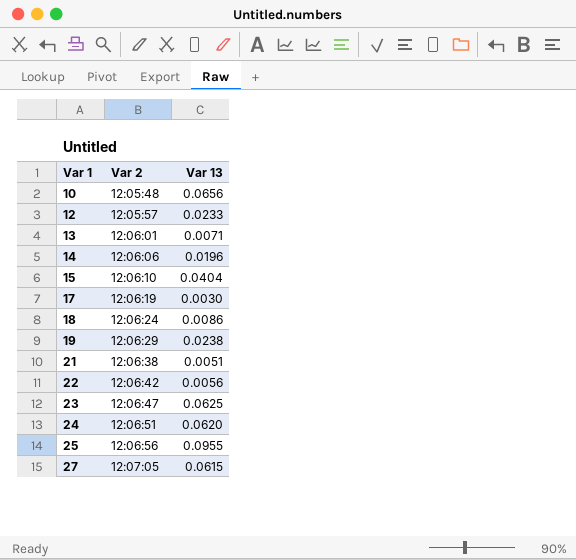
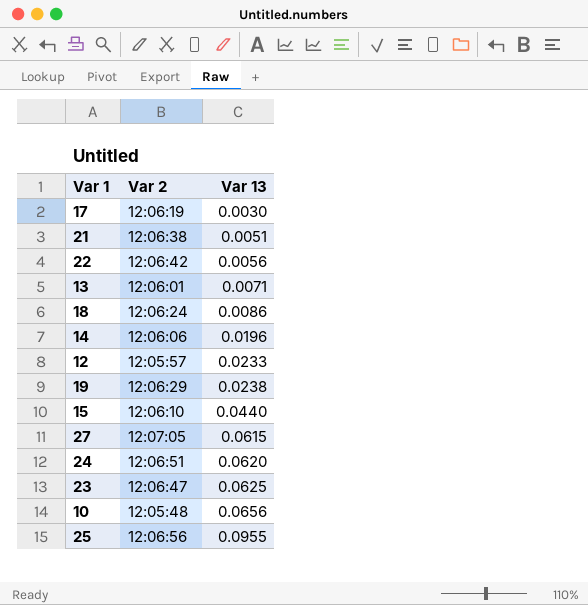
row order: Var 1 ascending -> Var 13 ascending
15 | Var 13: 0.0404 -> 0.0440

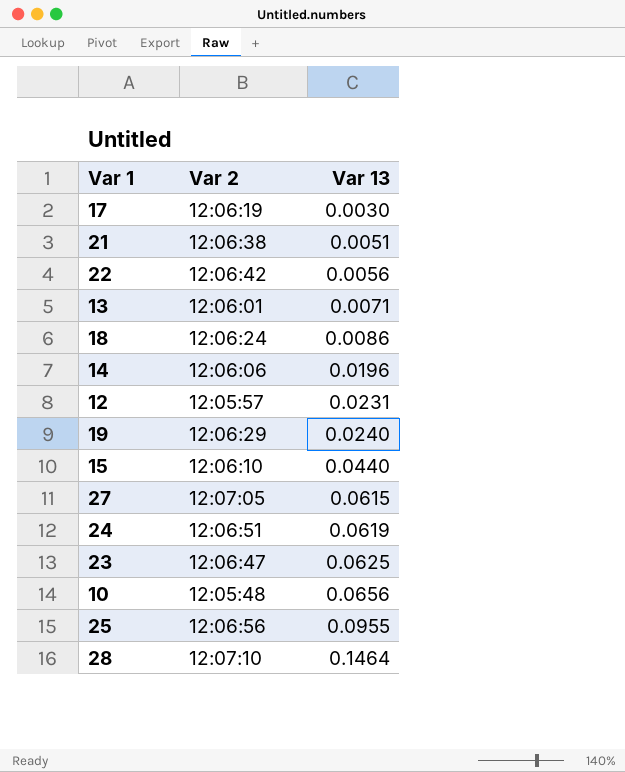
12 | Var 13: 0.0233 -> 0.0231
19 | Var 13: 0.0238 -> 0.0240
24 | Var 13: 0.0620 -> 0.0619
row 28: none -> 12:07:10 | 0.1464

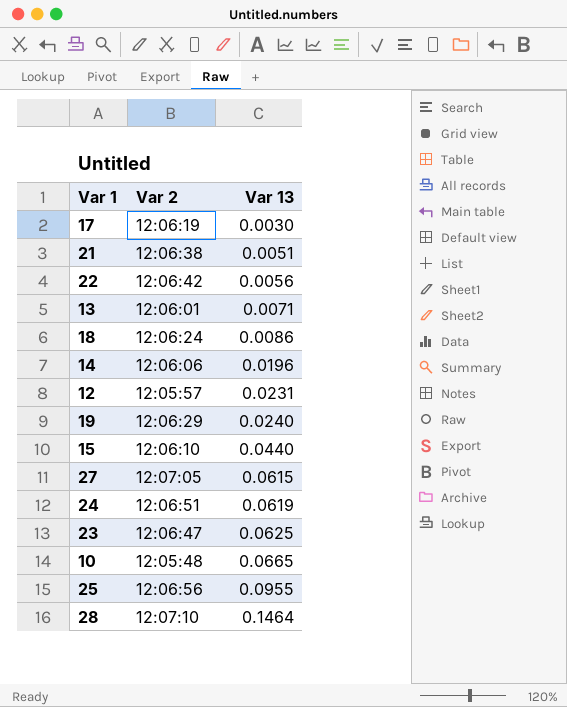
10 | Var 13: 0.0656 -> 0.0665

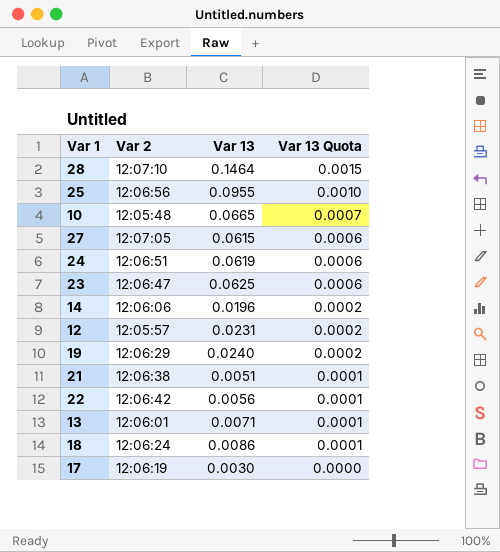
row order: Var 13 ascending -> Var 13 Quota descending
column Var 13 Quota | formula: none -> [Var 13] * 0.01
row 15: 12:06:10 | 0.0440 -> none

